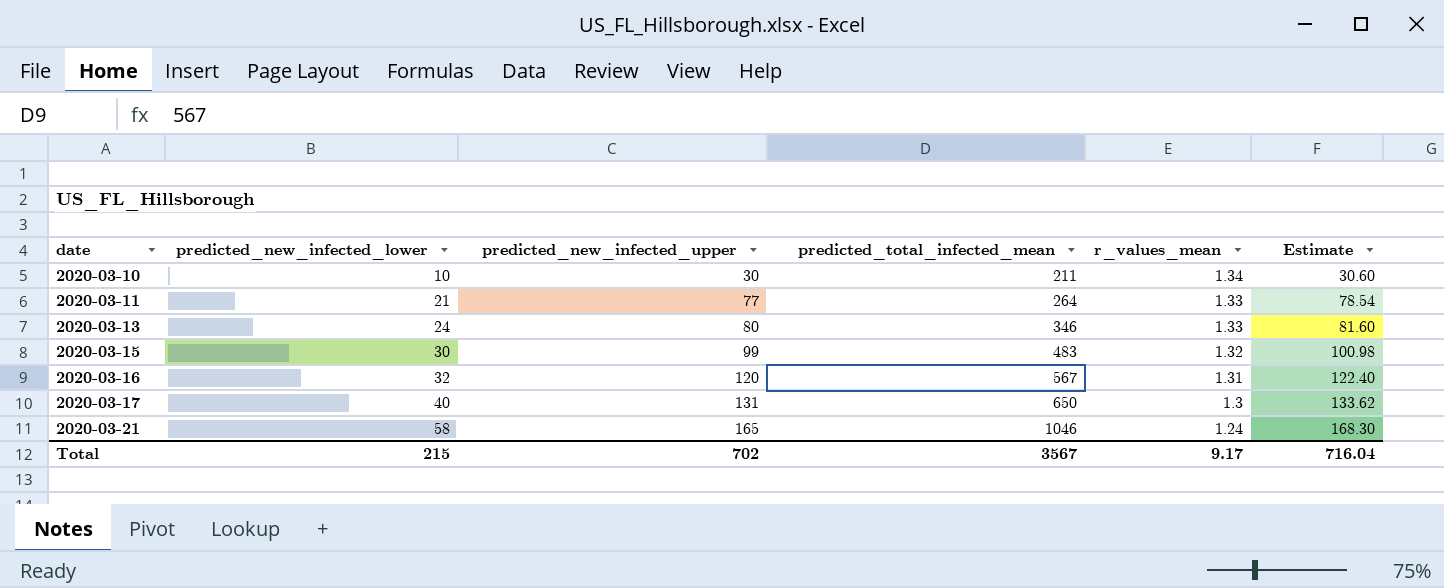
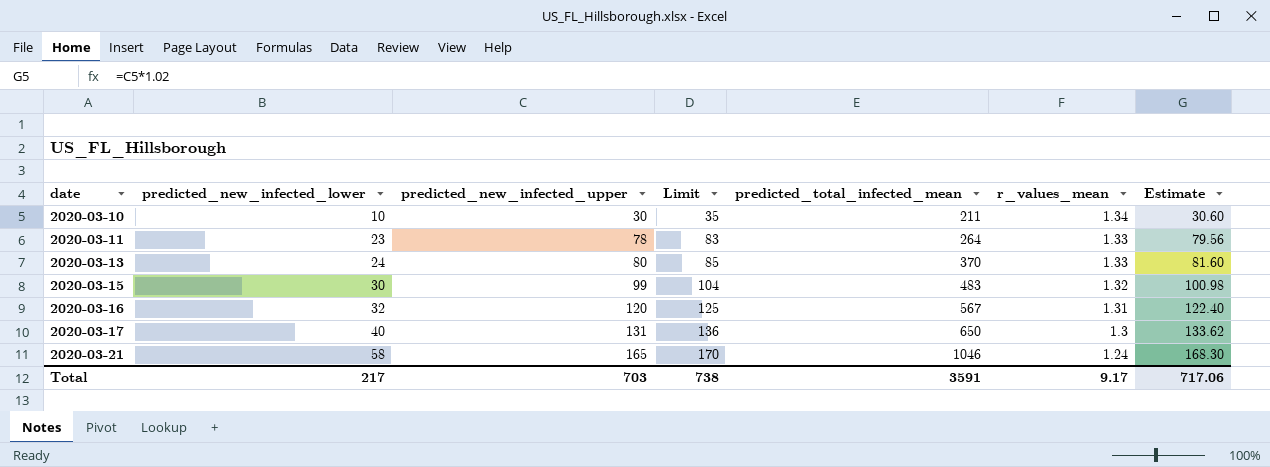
column Limit | formula: none -> [predicted_new_infected_upper] + 5
2020-03-11 | predicted_new_infected_lower: 21 -> 23
2020-03-11 | predicted_new_infected_upper: 77 -> 78
2020-03-11 | Estimate: 78.54 -> 79.56
2020-03-13 | predicted_total_infected_mean: 346 -> 370
Total | predicted_new_infected_lower: 215 -> 217
Total | predicted_new_infected_upper: 702 -> 703
Total | predicted_total_infected_mean: 3567 -> 3591
Total | Estimate: 716.04 -> 717.06

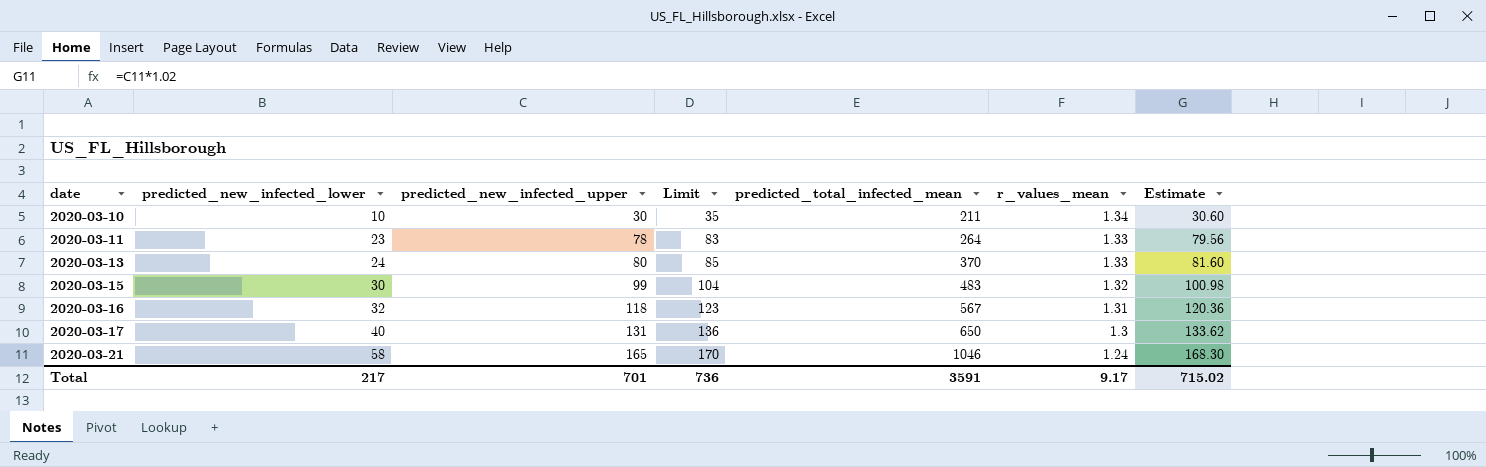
2020-03-16 | predicted_new_infected_upper: 120 -> 118
2020-03-16 | Limit: 125 -> 123
2020-03-16 | Estimate: 122.40 -> 120.36
Total | predicted_new_infected_upper: 703 -> 701
Total | Limit: 738 -> 736
Total | Estimate: 717.06 -> 715.02

